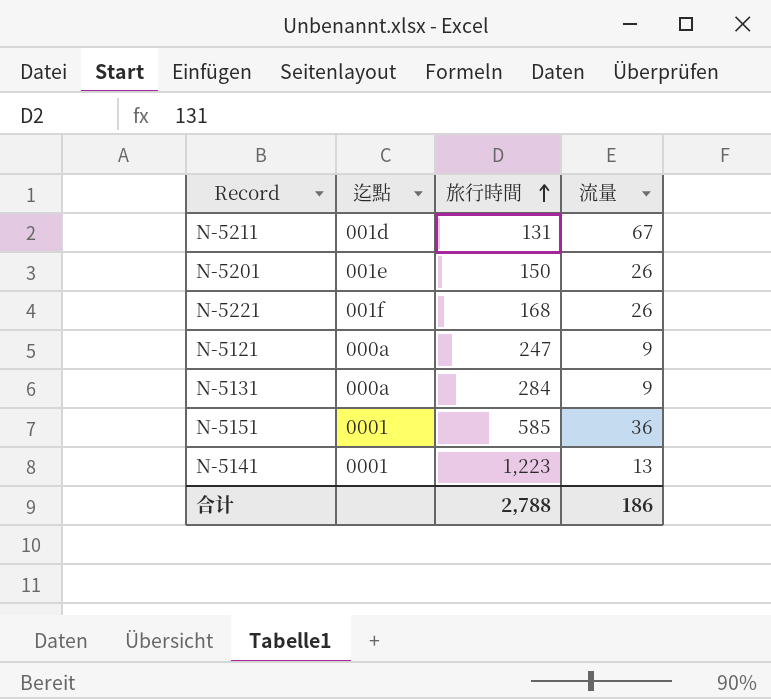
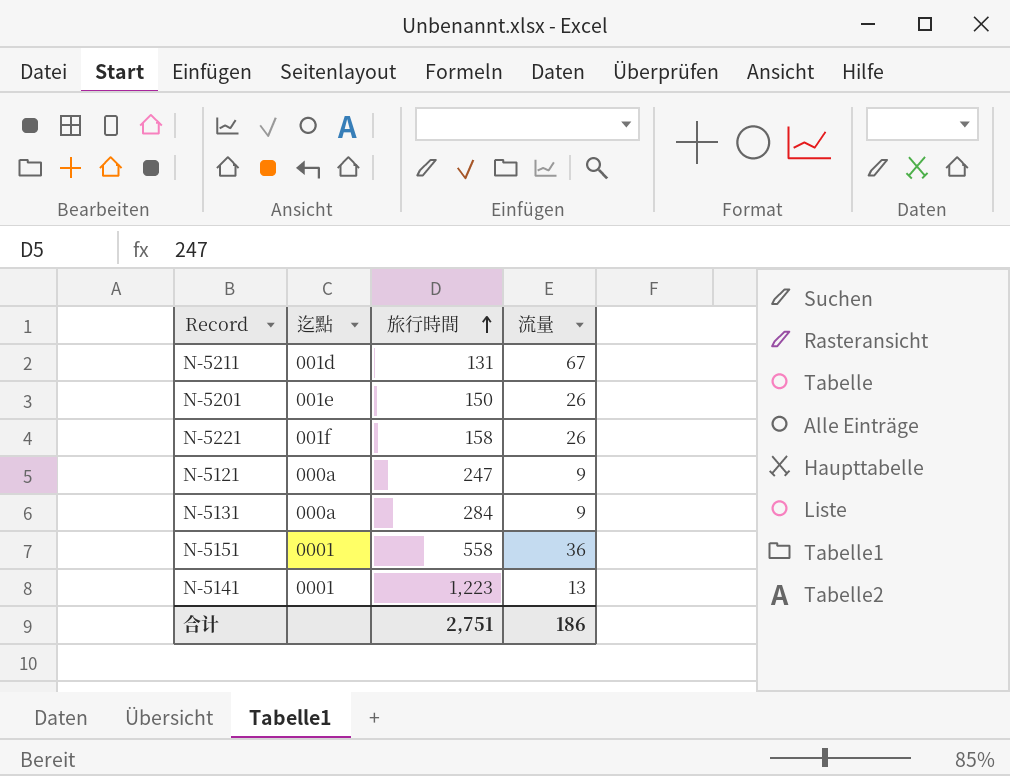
N-5221 | 旅行時間: 168 -> 158
N-5151 | 旅行時間: 585 -> 558
合计 | 旅行時間: 2,788 -> 2,751

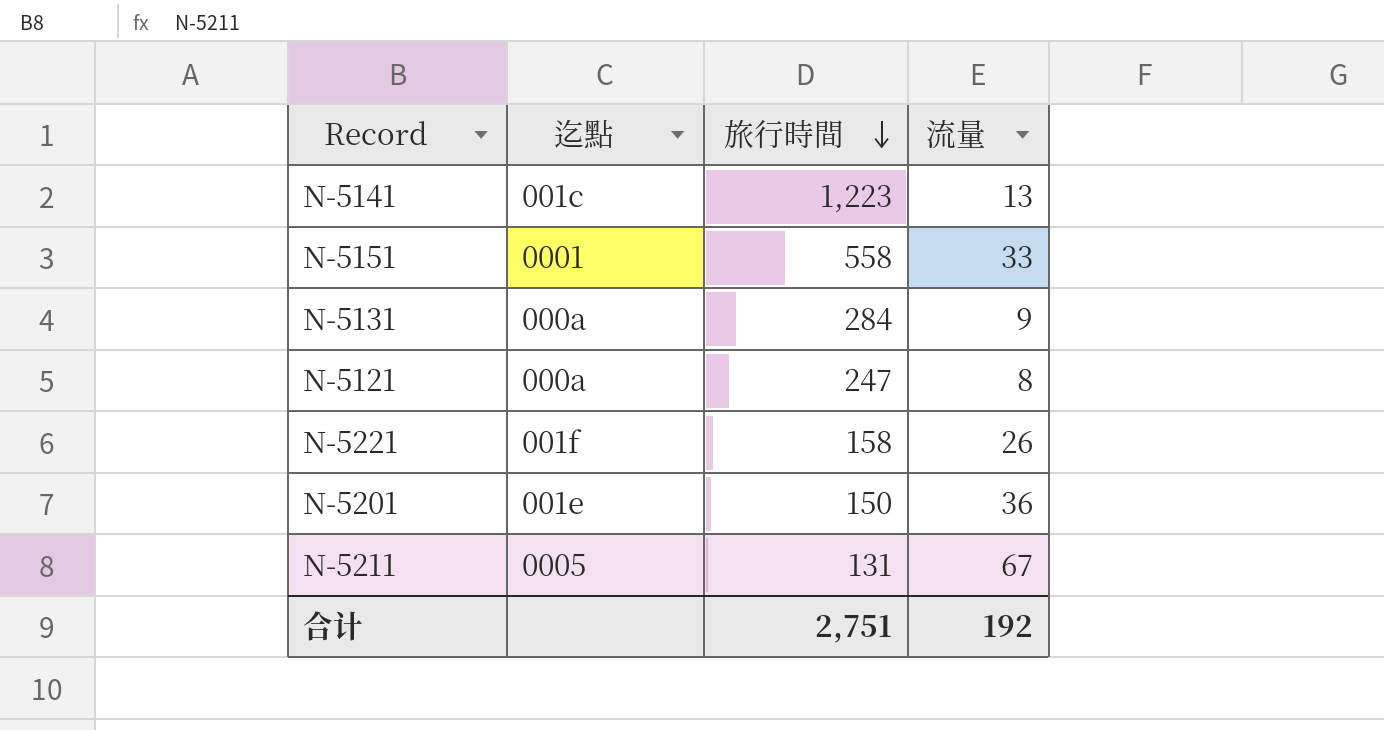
row order: 旅行時間 ascending -> 旅行時間 descending
N-5141 | 迄點: 0001 -> 001c
N-5151 | 流量: 36 -> 33
N-5121 | 流量: 9 -> 8
N-5201 | 流量: 26 -> 36
N-5211 | 迄點: 001d -> 0005
合计 | 流量: 186 -> 192

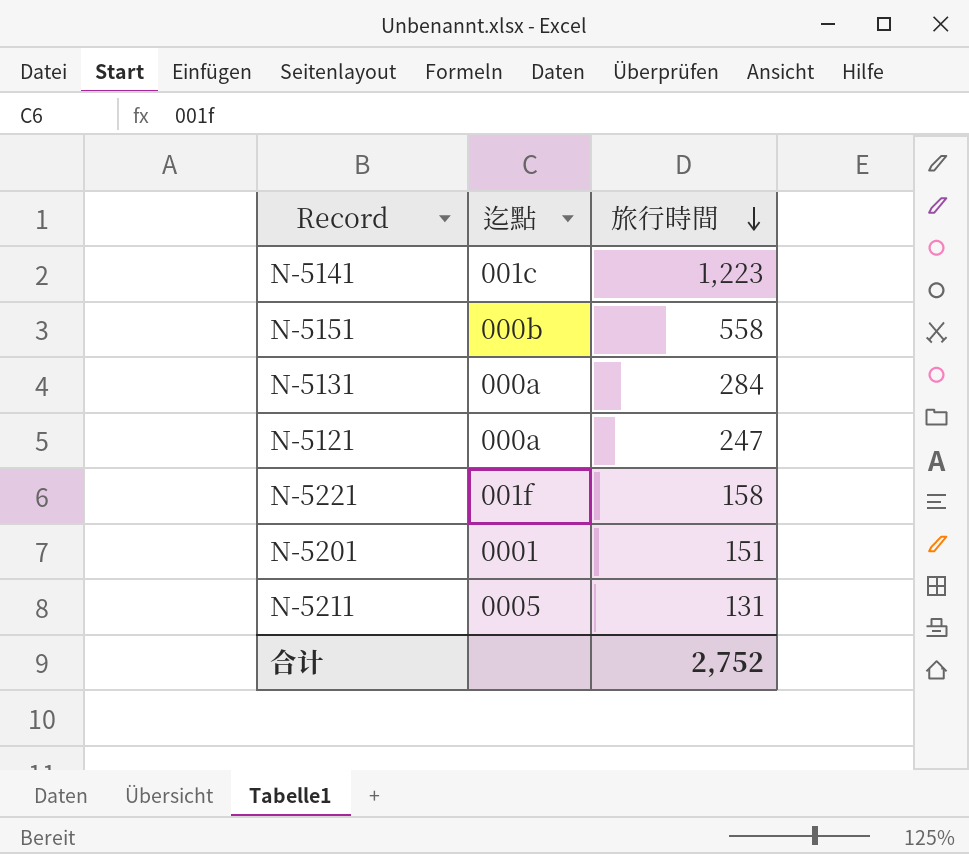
column 流量 | position: 4 -> none
N-5151 | 迄點: 0001 -> 000b
N-5201 | 迄點: 001e -> 0001
N-5201 | 旅行時間: 150 -> 151
合计 | 旅行時間: 2,751 -> 2,752

